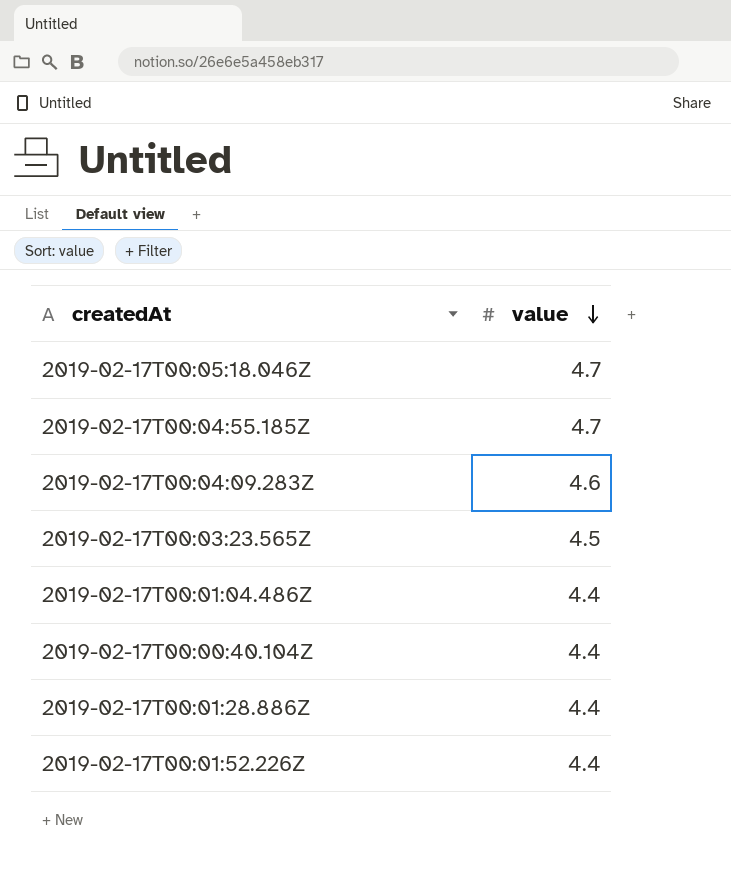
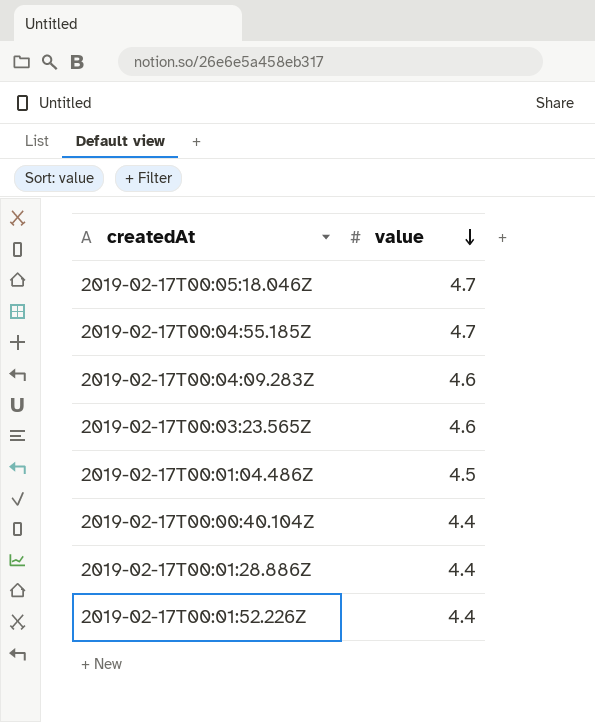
2019-02-17T00:03:23.565Z | value: 4.5 -> 4.6
2019-02-17T00:01:04.486Z | value: 4.4 -> 4.5

